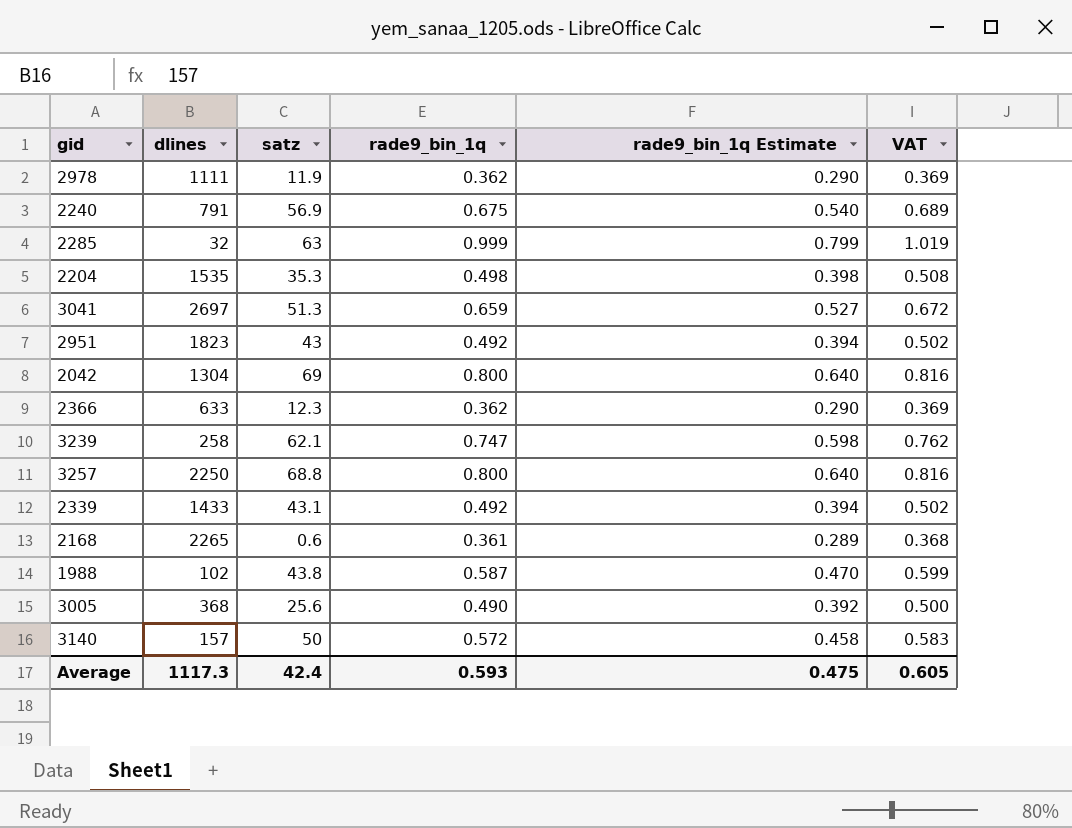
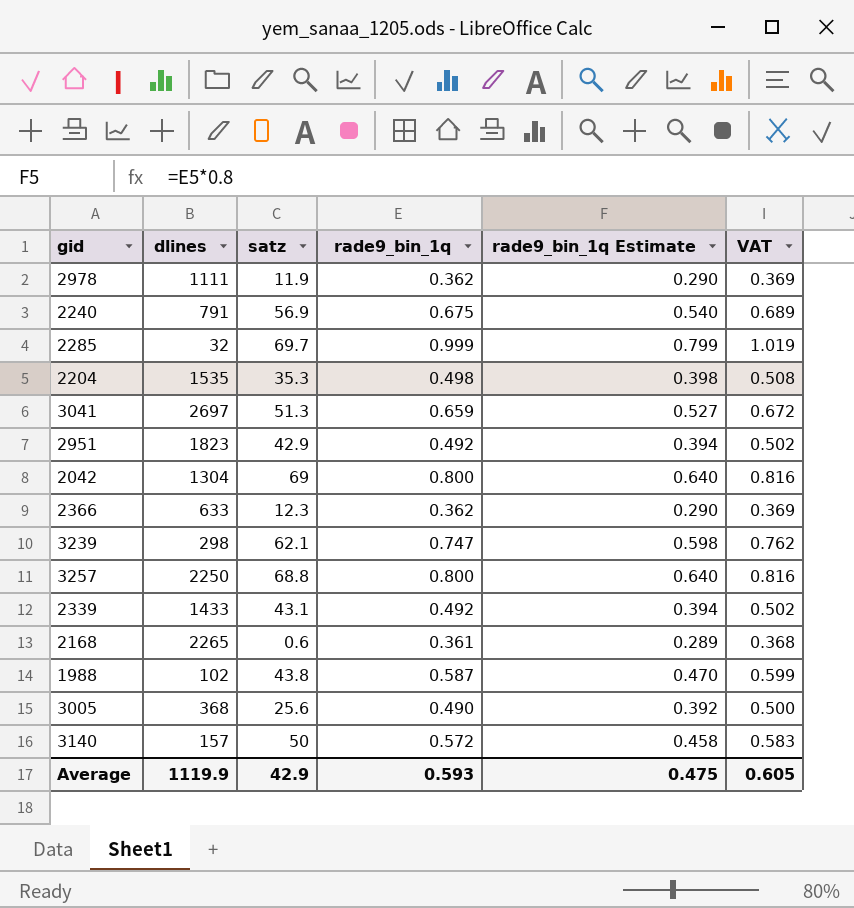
2285 | satz: 63 -> 69.7
2951 | satz: 43 -> 42.9
3239 | dlines: 258 -> 298
Average | dlines: 1117.3 -> 1119.9
Average | satz: 42.4 -> 42.9

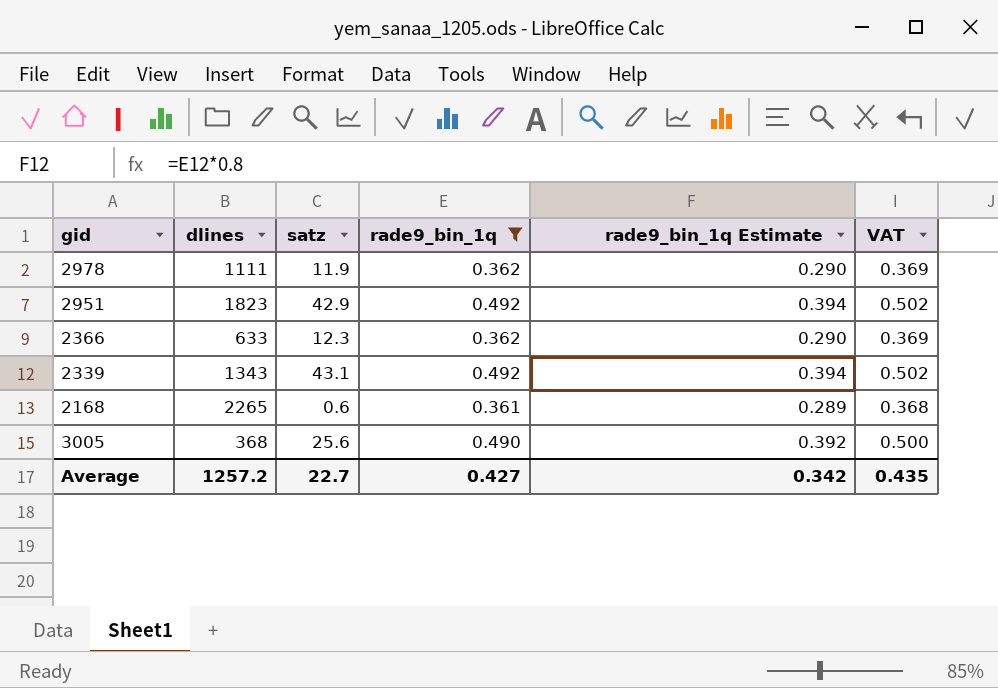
filter: none -> rade9_bin_1q <= 0.492
2339 | dlines: 1433 -> 1343
Average | dlines: 1119.9 -> 1257.2
Average | satz: 42.9 -> 22.7
Average | rade9_bin_1q: 0.593 -> 0.427
Average | rade9_bin_1q Estimate: 0.475 -> 0.342
Average | VAT: 0.605 -> 0.435

